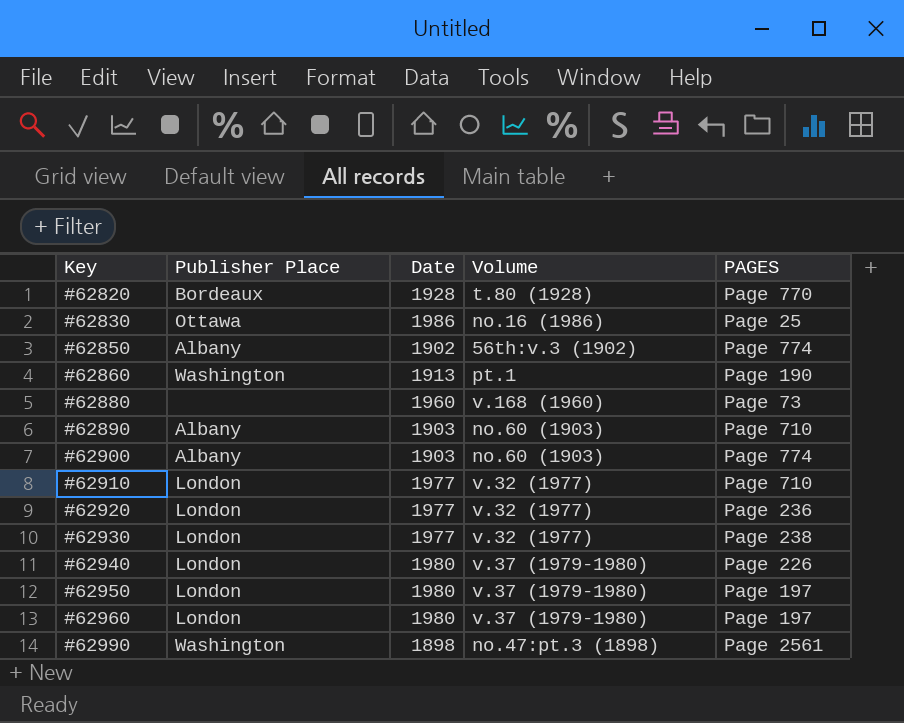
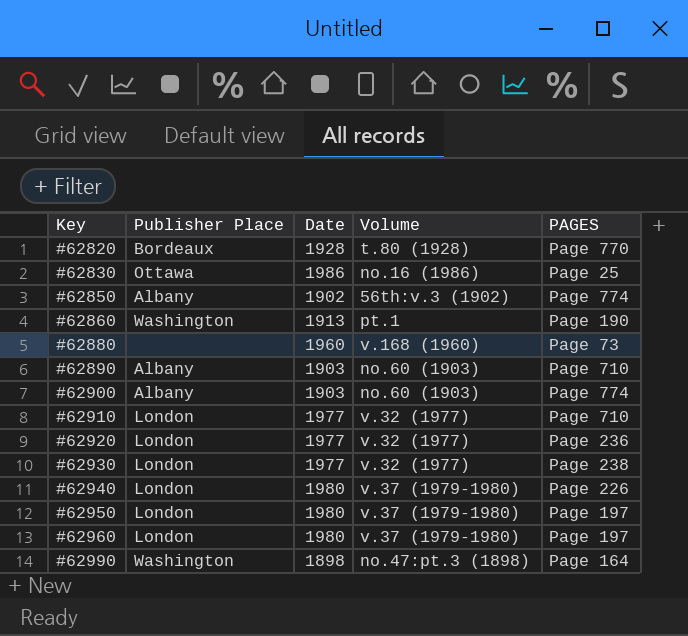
#62990 | PAGES: Page 2561 -> Page 164

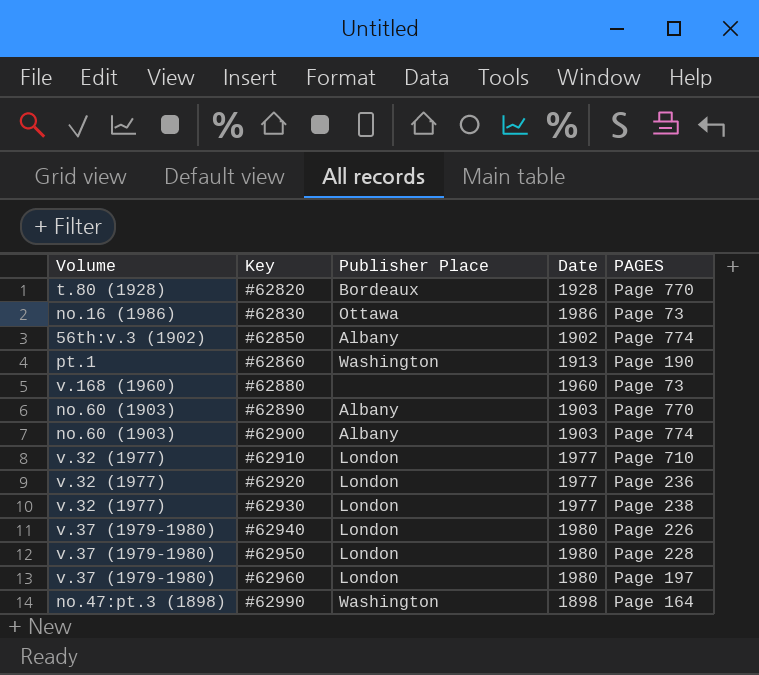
column Volume | position: 4 -> 1
#62830 | PAGES: Page 25 -> Page 73
#62890 | PAGES: Page 710 -> Page 770
#62950 | PAGES: Page 197 -> Page 228

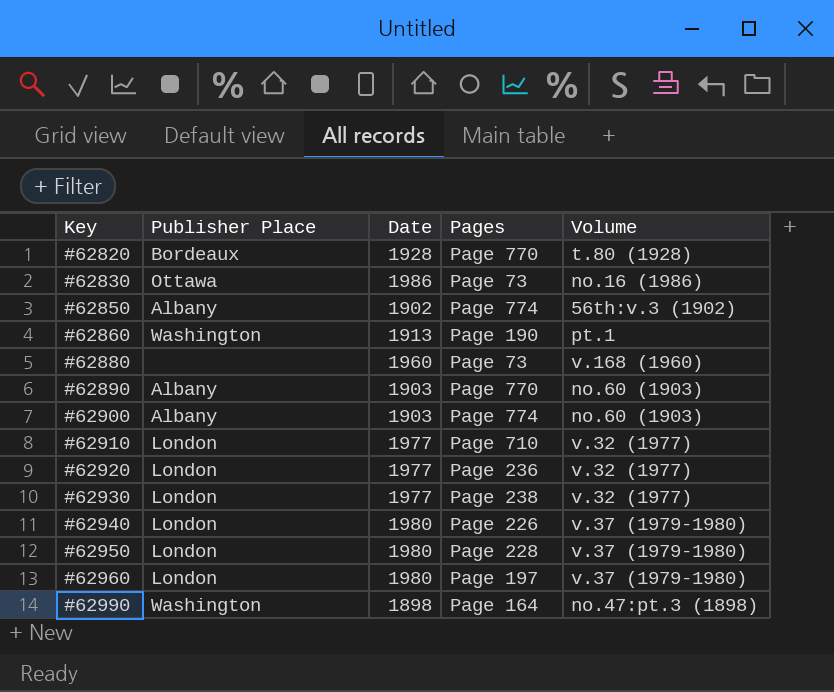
column name: PAGES -> Pages
column Volume | position: 1 -> 5

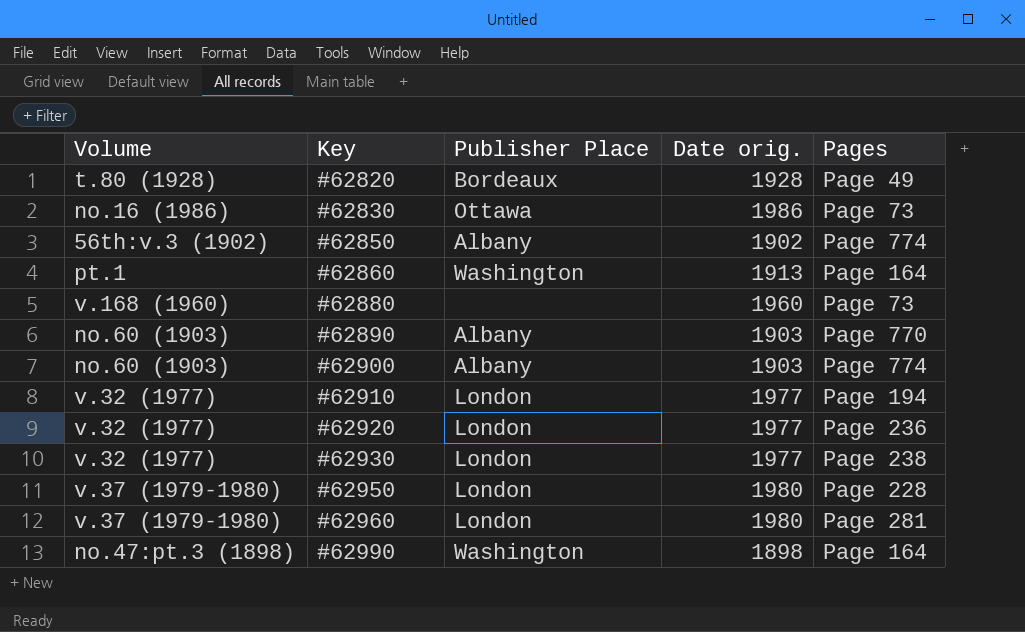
column Volume | position: 5 -> 1
column name: Date -> Date orig.
row #62940: London | 1980 | Page 226 | v.37 (1979-1980) -> none
#62820 | Pages: Page 770 -> Page 49
#62860 | Pages: Page 190 -> Page 164
#62910 | Pages: Page 710 -> Page 194
#62960 | Pages: Page 197 -> Page 281

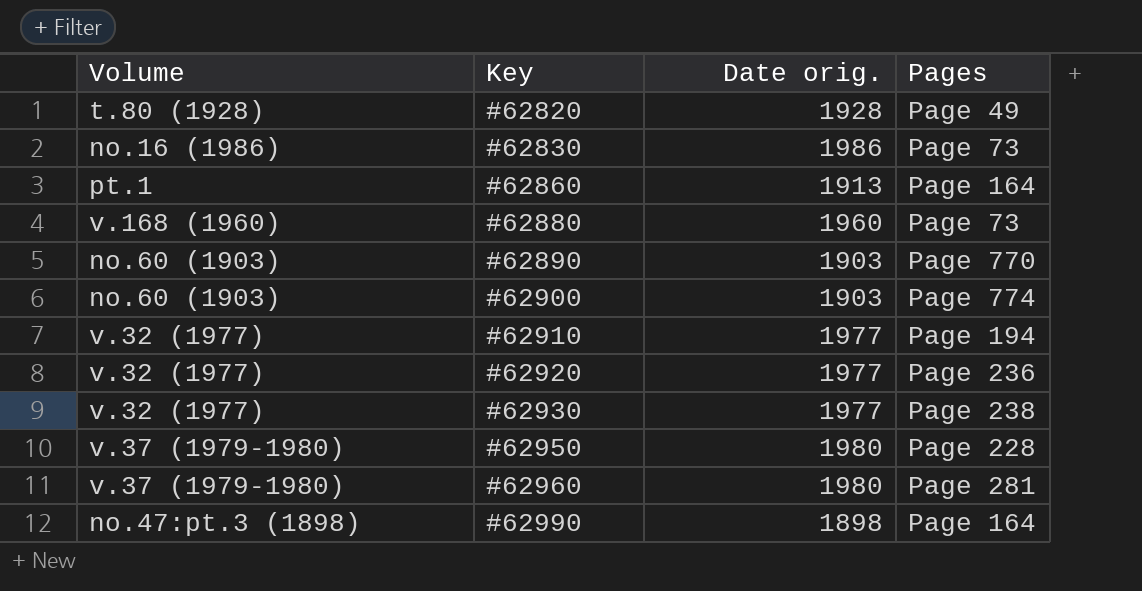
column Publisher Place | position: 3 -> none
row #62850: 56th:v.3 (1902) | Albany | 1902 | Page 774 -> none

